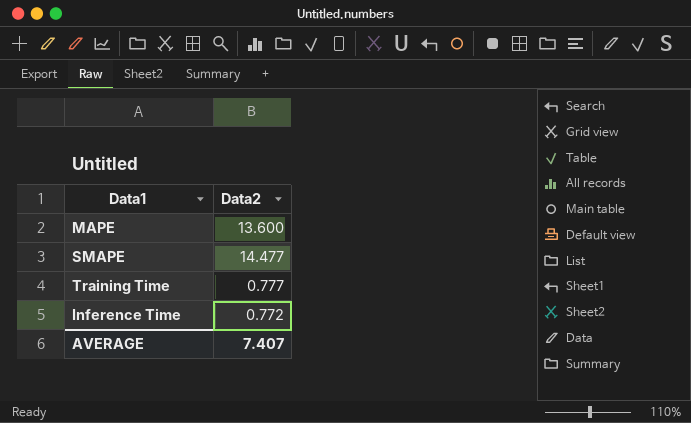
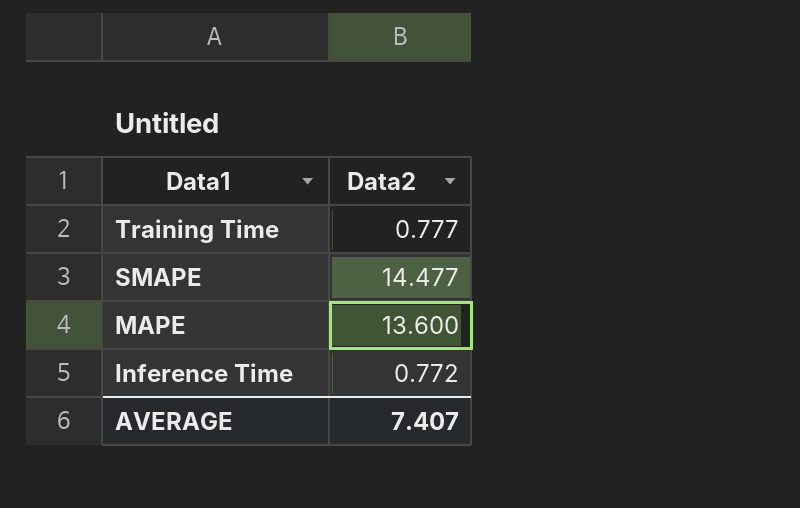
row order: none -> Data1 descending

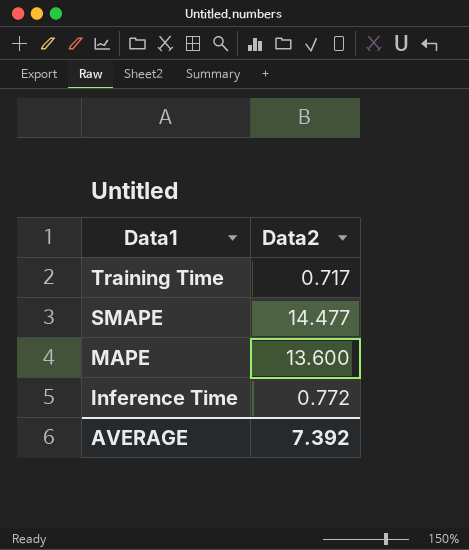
Training Time | Data2: 0.777 -> 0.717
AVERAGE | Data2: 7.407 -> 7.392

